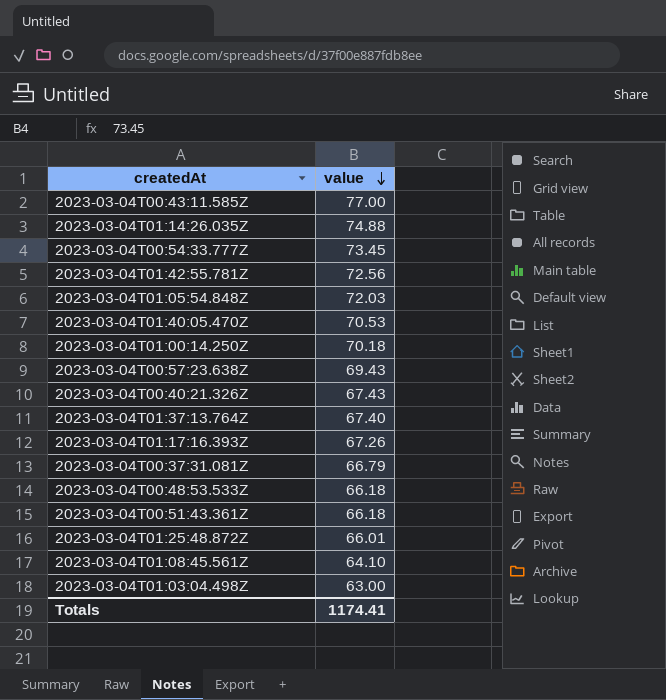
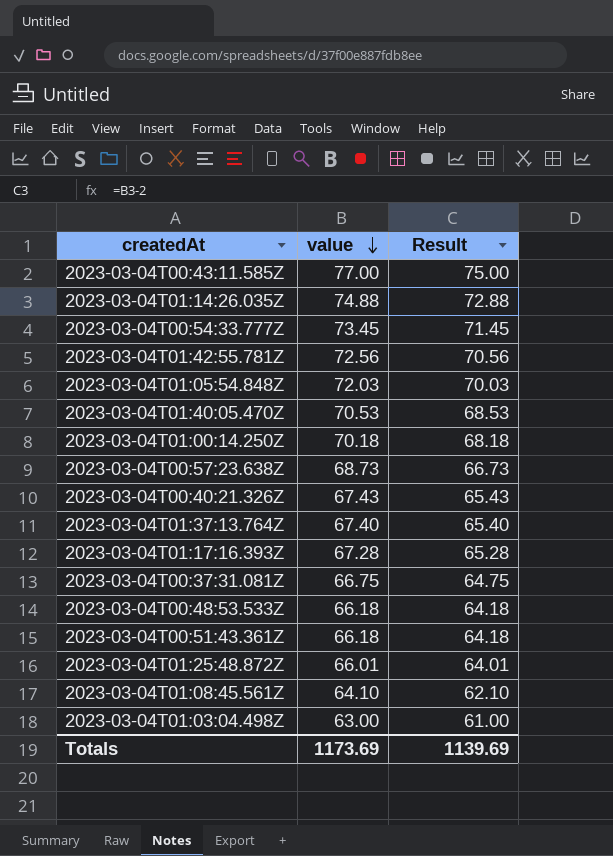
column Result | formula: none -> [value] - 2
2023-03-04T00:57:23.638Z | value: 69.43 -> 68.73
2023-03-04T01:17:16.393Z | value: 67.26 -> 67.28
2023-03-04T00:37:31.081Z | value: 66.79 -> 66.75
Totals | value: 1174.41 -> 1173.69

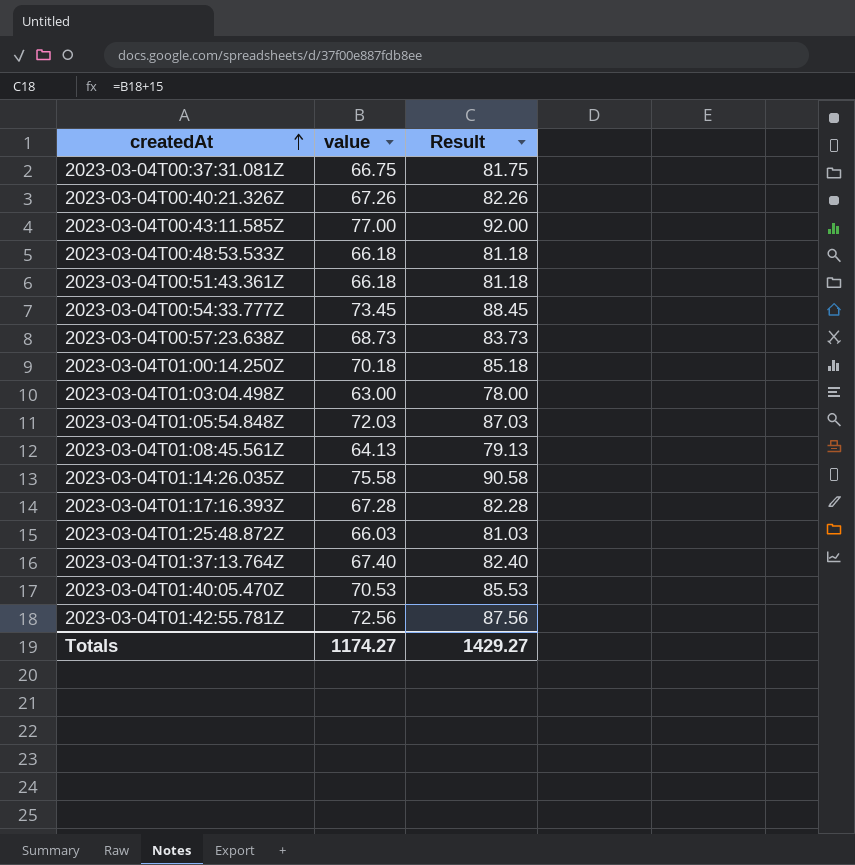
row order: value descending -> createdAt ascending
column Result | formula: [value] - 2 -> [value] + 15
2023-03-04T00:40:21.326Z | value: 67.43 -> 67.26
2023-03-04T01:08:45.561Z | value: 64.10 -> 64.13
2023-03-04T01:14:26.035Z | value: 74.88 -> 75.58
2023-03-04T01:25:48.872Z | value: 66.01 -> 66.03
Totals | value: 1173.69 -> 1174.27
Totals | Result: 1139.69 -> 1429.27

